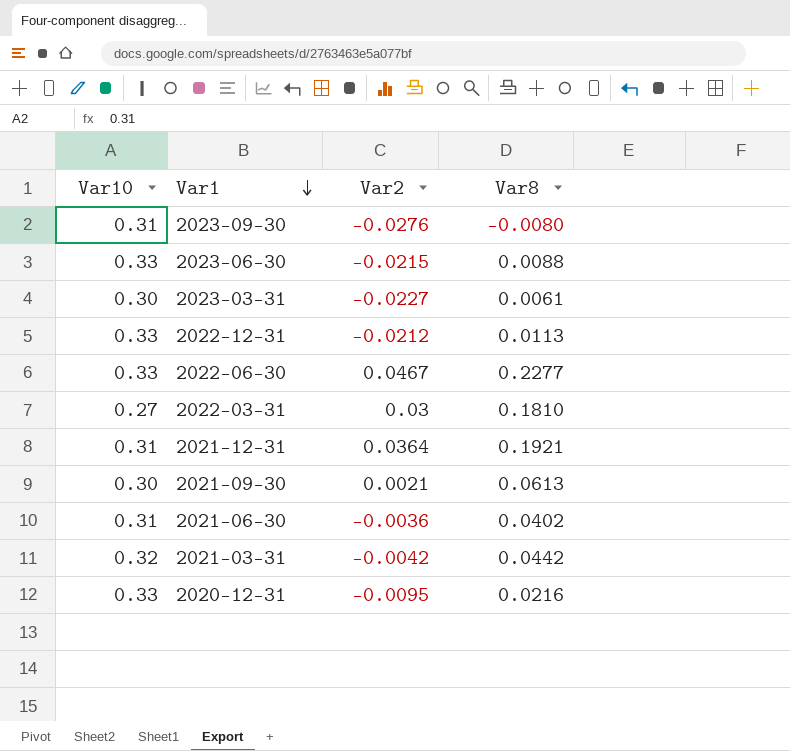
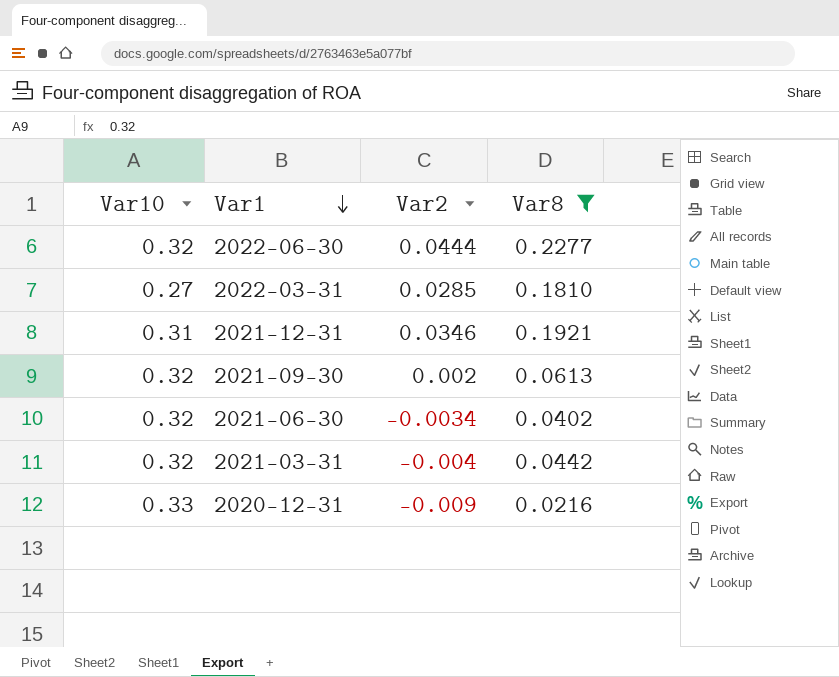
filter: none -> Var8 >= 0.0216
2022-06-30 | Var10: 0.33 -> 0.32
2022-06-30 | Var2: 0.0467 -> 0.0444
2022-03-31 | Var2: 0.03 -> 0.0285
2021-12-31 | Var2: 0.0364 -> 0.0346
2021-09-30 | Var10: 0.30 -> 0.32
2021-09-30 | Var2: 0.0021 -> 0.002
2021-06-30 | Var10: 0.31 -> 0.32
2021-06-30 | Var2: -0.0036 -> -0.0034
2021-03-31 | Var2: -0.0042 -> -0.004
2020-12-31 | Var2: -0.0095 -> -0.009

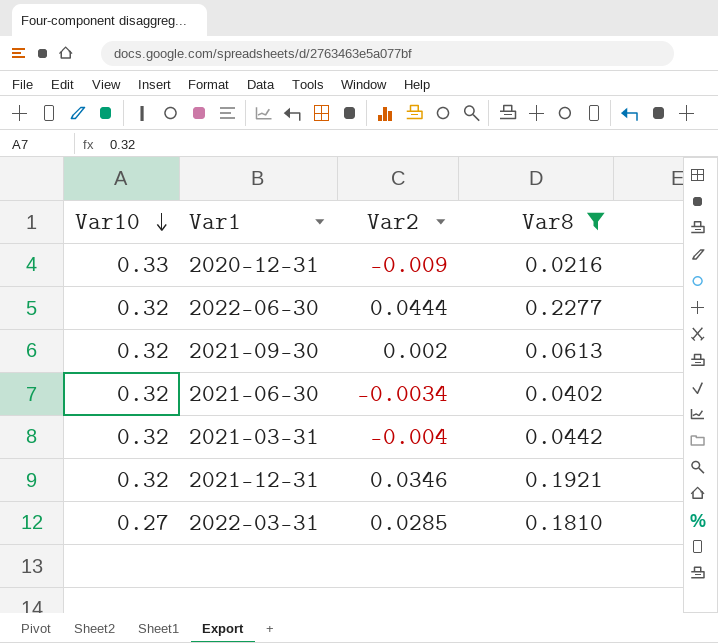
row order: Var1 descending -> Var10 descending
2021-12-31 | Var10: 0.31 -> 0.32

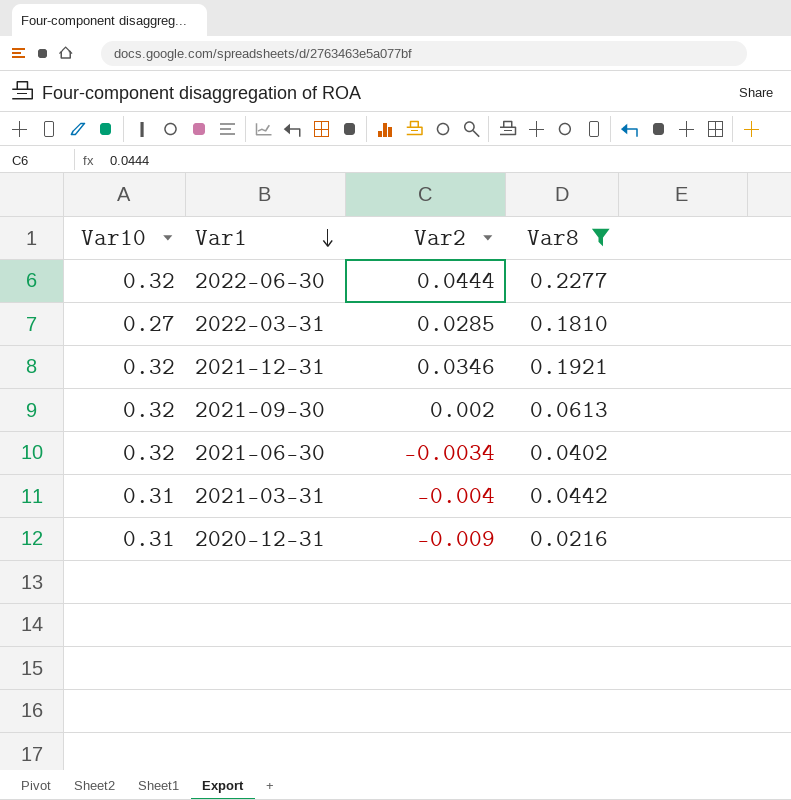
row order: Var10 descending -> Var1 descending
2021-03-31 | Var10: 0.32 -> 0.31
2020-12-31 | Var10: 0.33 -> 0.31

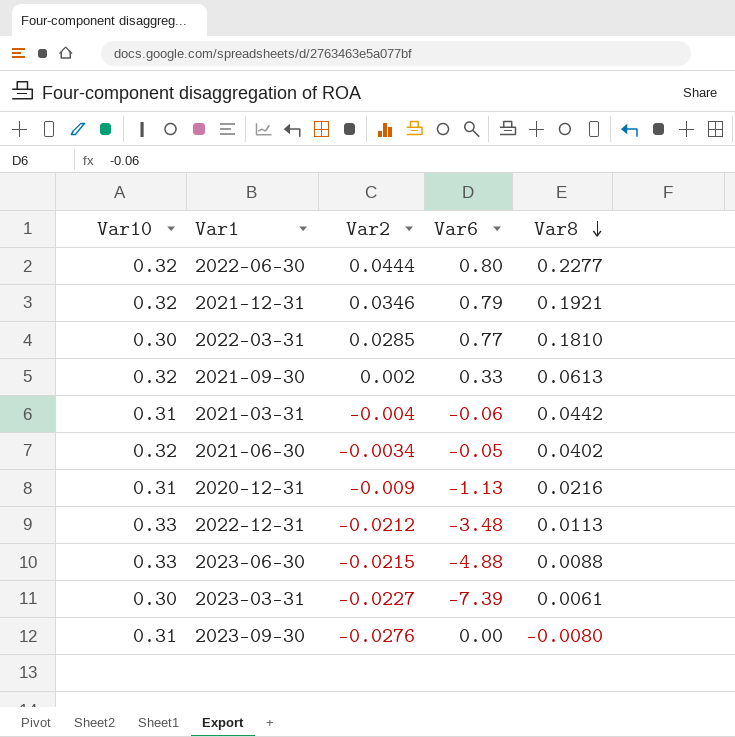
filter: Var8 >= 0.0216 -> none
row order: Var1 descending -> Var8 descending
column Var6 | position: none -> 4
2022-03-31 | Var10: 0.27 -> 0.30

